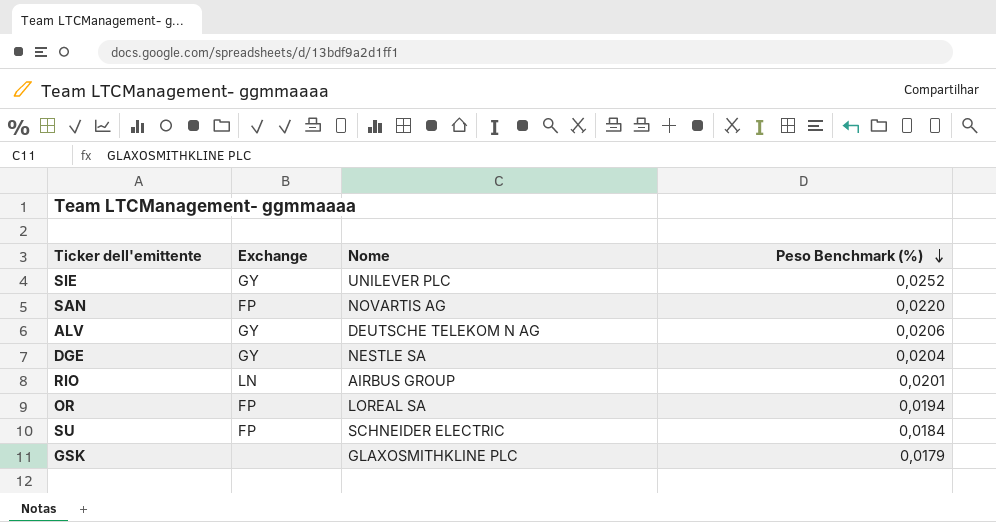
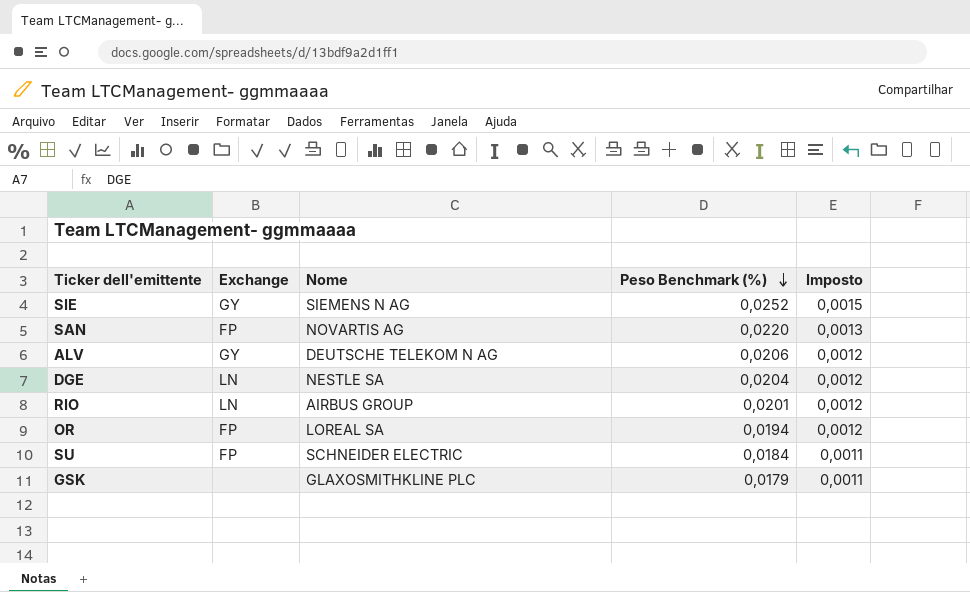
column Imposto | formula: none -> [Peso Benchmark (%)] * 0,06
SIE | Nome: UNILEVER PLC -> SIEMENS N AG
DGE | Exchange: GY -> LN

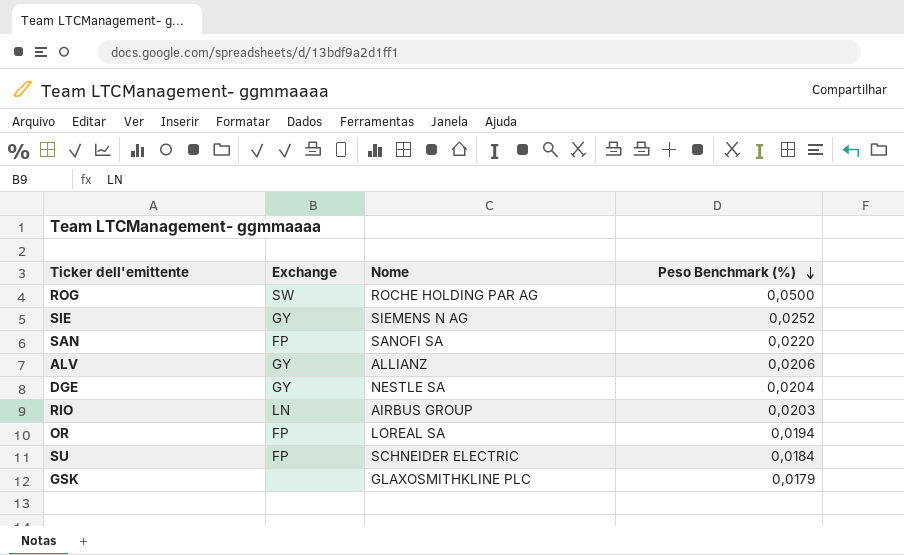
column Imposto | formula: [Peso Benchmark (%)] * 0,06 -> none
row ROG: none -> SW | ROCHE HOLDING PAR AG | 0,0500
SAN | Nome: NOVARTIS AG -> SANOFI SA
ALV | Nome: DEUTSCHE TELEKOM N AG -> ALLIANZ
DGE | Exchange: LN -> GY
RIO | Peso Benchmark (%): 0,0201 -> 0,0203

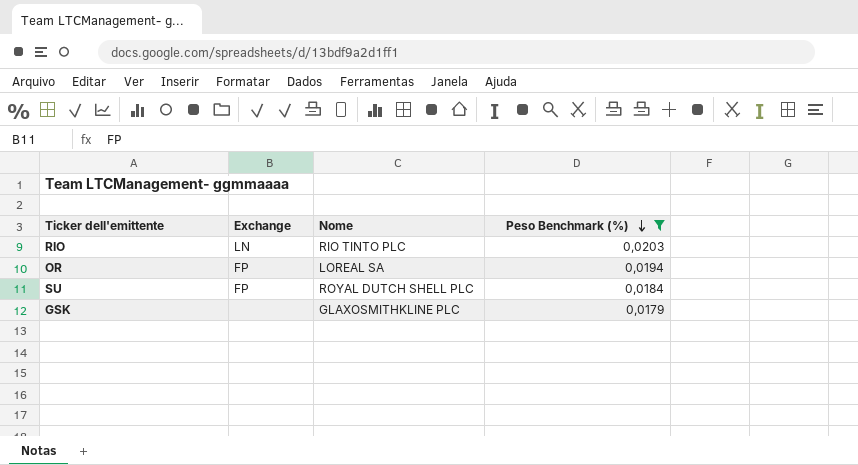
filter: none -> Peso Benchmark (%) <= 0,0203
RIO | Nome: AIRBUS GROUP -> RIO TINTO PLC
SU | Nome: SCHNEIDER ELECTRIC -> ROYAL DUTCH SHELL PLC

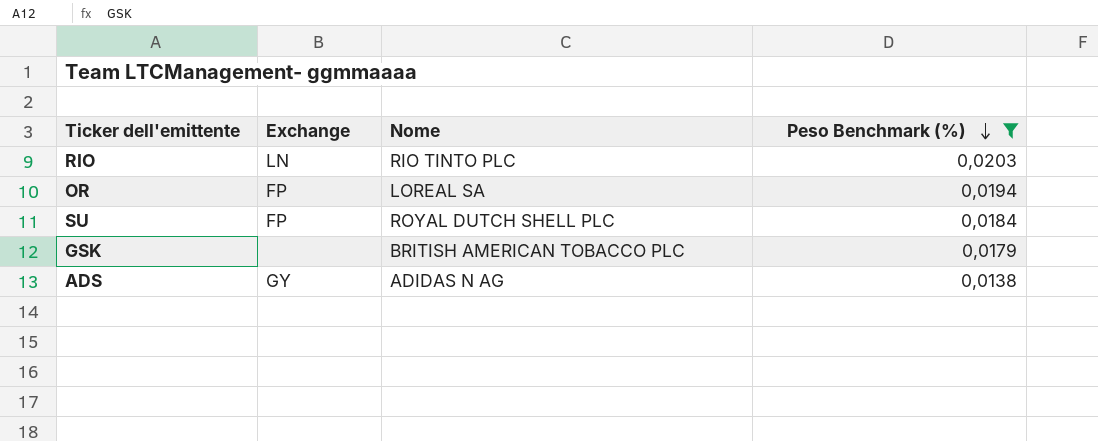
GSK | Nome: GLAXOSMITHKLINE PLC -> BRITISH AMERICAN TOBACCO PLC
row ADS: none -> GY | ADIDAS N AG | 0,0138

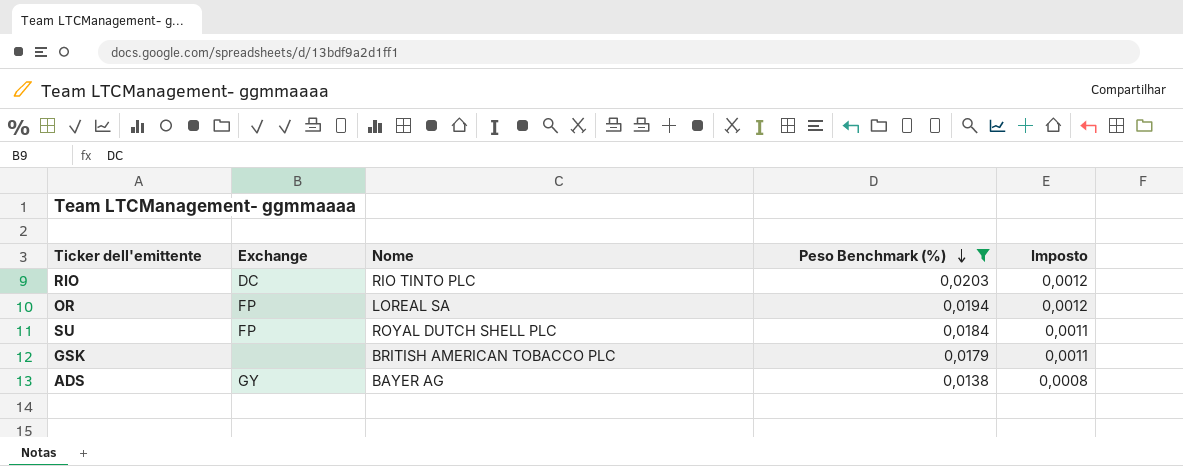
column Imposto | formula: none -> [Peso Benchmark (%)] * 0,06
RIO | Exchange: LN -> DC
ADS | Nome: ADIDAS N AG -> BAYER AG

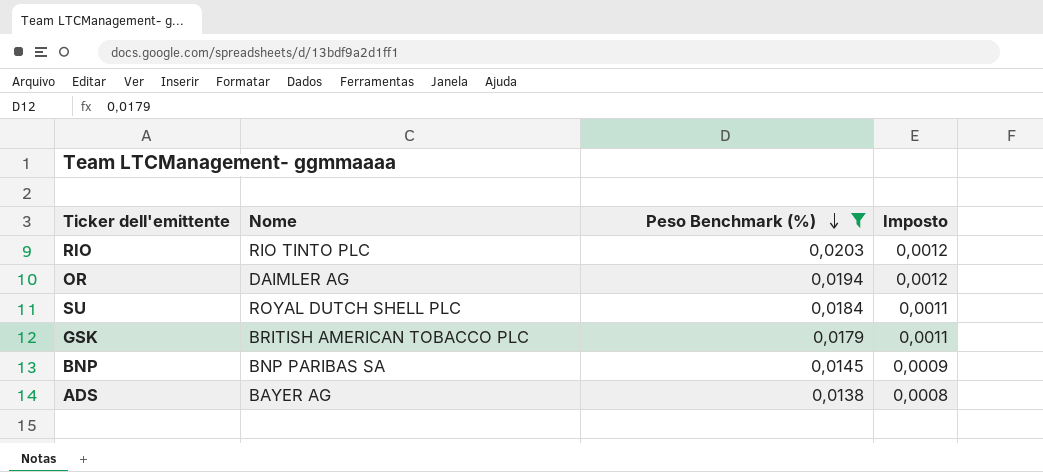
column Exchange | position: 2 -> none
OR | Nome: LOREAL SA -> DAIMLER AG
row BNP: none -> BNP PARIBAS SA | 0,0145 | 0,0009

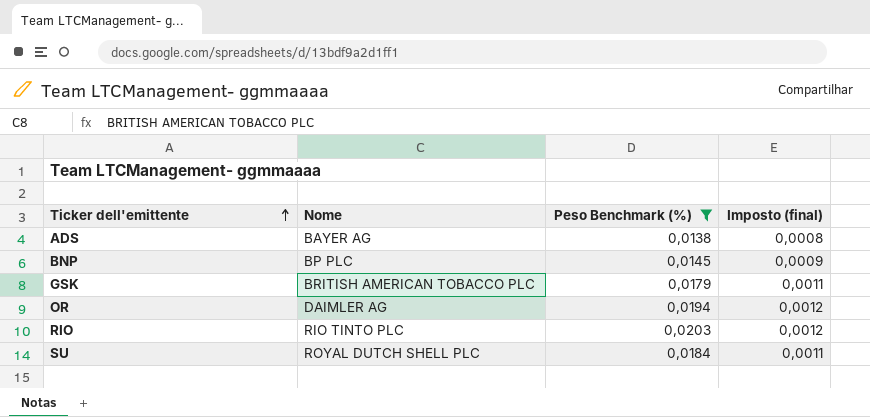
row order: Peso Benchmark (%) descending -> Ticker dell'emittente ascending
column name: Imposto -> Imposto (final)
BNP | Nome: BNP PARIBAS SA -> BP PLC

